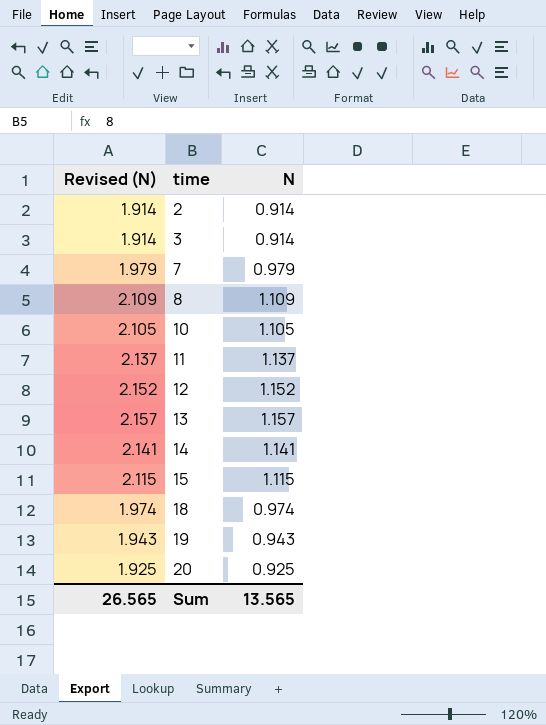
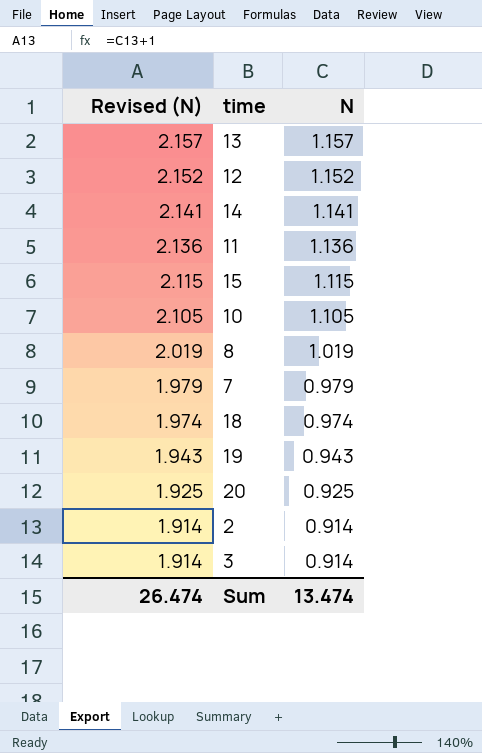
row order: time ascending -> Revised (N) descending
11 | Revised (N): 2.137 -> 2.136
11 | N: 1.137 -> 1.136
8 | Revised (N): 2.109 -> 2.019
8 | N: 1.109 -> 1.019
Sum | Revised (N): 26.565 -> 26.474
Sum | N: 13.565 -> 13.474

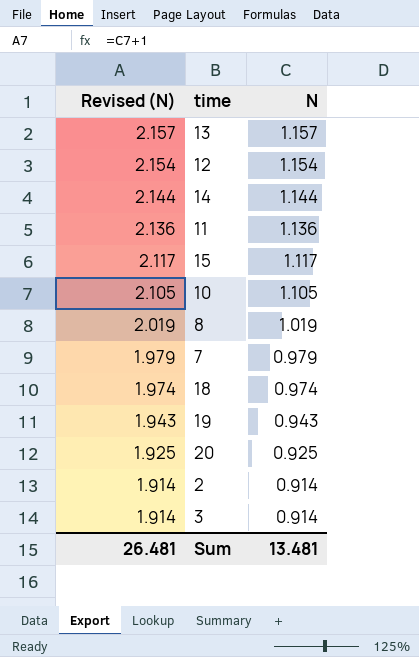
12 | Revised (N): 2.152 -> 2.154
12 | N: 1.152 -> 1.154
14 | Revised (N): 2.141 -> 2.144
14 | N: 1.141 -> 1.144
15 | Revised (N): 2.115 -> 2.117
15 | N: 1.115 -> 1.117
Sum | Revised (N): 26.474 -> 26.481
Sum | N: 13.474 -> 13.481

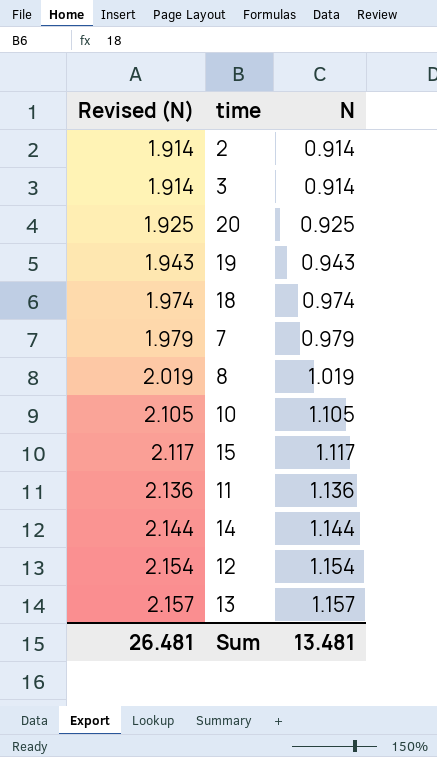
row order: Revised (N) descending -> Revised (N) ascending

